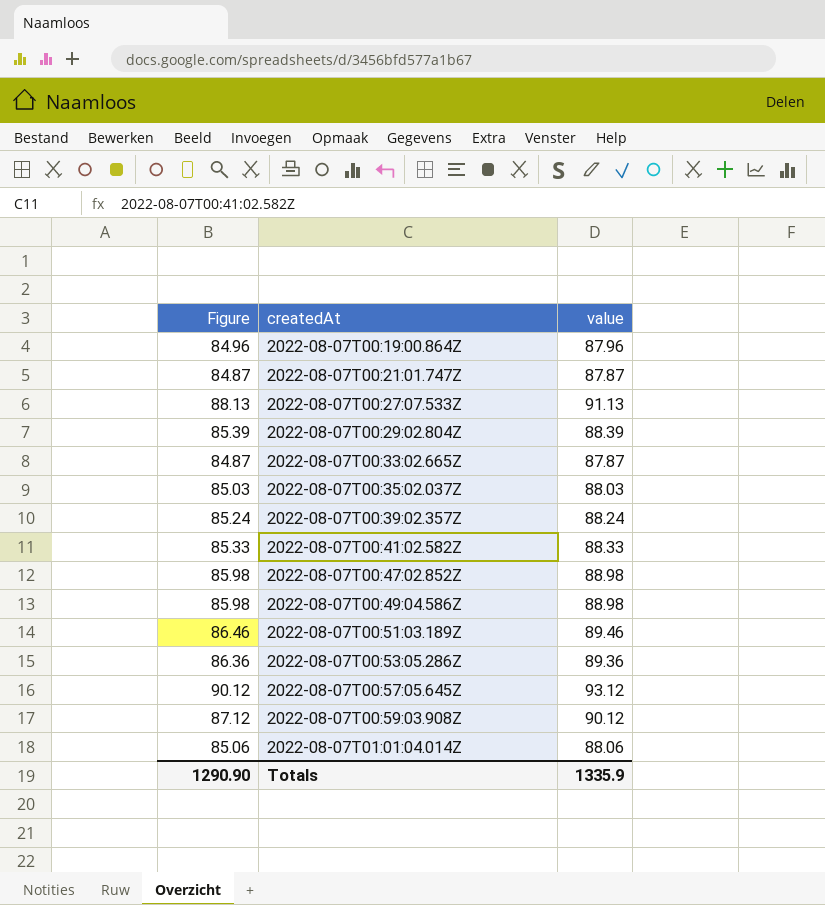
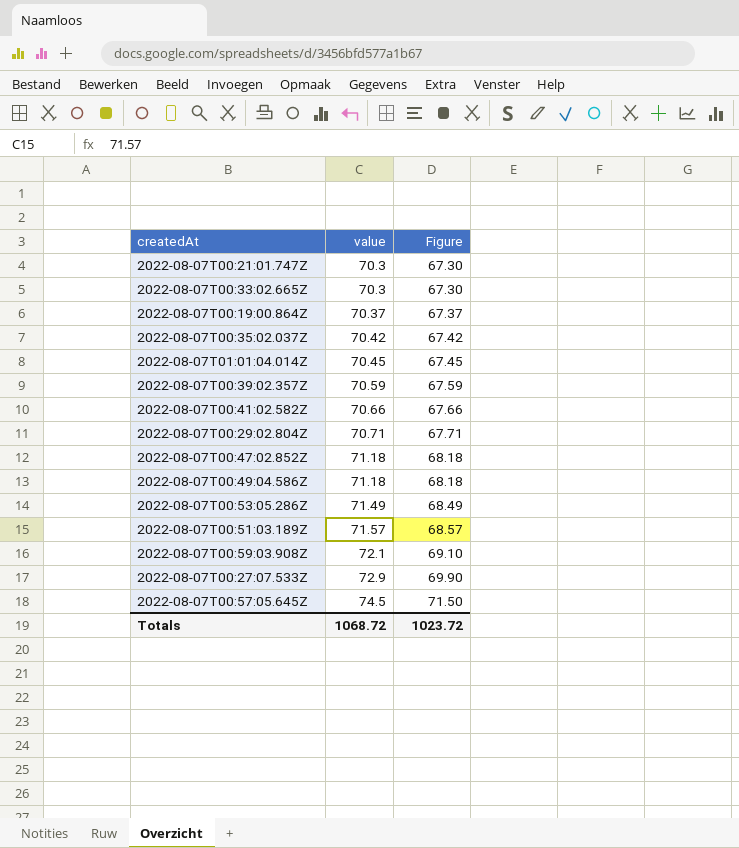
row order: createdAt ascending -> value ascending
column Figure | position: 1 -> 3
2022-08-07T00:21:01.747Z | value: 87.87 -> 70.3
2022-08-07T00:21:01.747Z | Figure: 84.87 -> 67.30
2022-08-07T00:33:02.665Z | value: 87.87 -> 70.3
2022-08-07T00:33:02.665Z | Figure: 84.87 -> 67.30
2022-08-07T00:19:00.864Z | value: 87.96 -> 70.37
2022-08-07T00:19:00.864Z | Figure: 84.96 -> 67.37
2022-08-07T00:35:02.037Z | value: 88.03 -> 70.42
2022-08-07T00:35:02.037Z | Figure: 85.03 -> 67.42
2022-08-07T01:01:04.014Z | value: 88.06 -> 70.45
2022-08-07T01:01:04.014Z | Figure: 85.06 -> 67.45
2022-08-07T00:39:02.357Z | value: 88.24 -> 70.59
2022-08-07T00:39:02.357Z | Figure: 85.24 -> 67.59
2022-08-07T00:41:02.582Z | value: 88.33 -> 70.66
2022-08-07T00:41:02.582Z | Figure: 85.33 -> 67.66
2022-08-07T00:29:02.804Z | value: 88.39 -> 70.71
2022-08-07T00:29:02.804Z | Figure: 85.39 -> 67.71
2022-08-07T00:47:02.852Z | value: 88.98 -> 71.18
2022-08-07T00:47:02.852Z | Figure: 85.98 -> 68.18
2022-08-07T00:49:04.586Z | value: 88.98 -> 71.18
2022-08-07T00:49:04.586Z | Figure: 85.98 -> 68.18
2022-08-07T00:53:05.286Z | value: 89.36 -> 71.49
2022-08-07T00:53:05.286Z | Figure: 86.36 -> 68.49
2022-08-07T00:51:03.189Z | value: 89.46 -> 71.57
2022-08-07T00:51:03.189Z | Figure: 86.46 -> 68.57
2022-08-07T00:59:03.908Z | value: 90.12 -> 72.1
2022-08-07T00:59:03.908Z | Figure: 87.12 -> 69.10
2022-08-07T00:27:07.533Z | value: 91.13 -> 72.9
2022-08-07T00:27:07.533Z | Figure: 88.13 -> 69.90
2022-08-07T00:57:05.645Z | value: 93.12 -> 74.5
2022-08-07T00:57:05.645Z | Figure: 90.12 -> 71.50
Totals | value: 1335.9 -> 1068.72
Totals | Figure: 1290.90 -> 1023.72

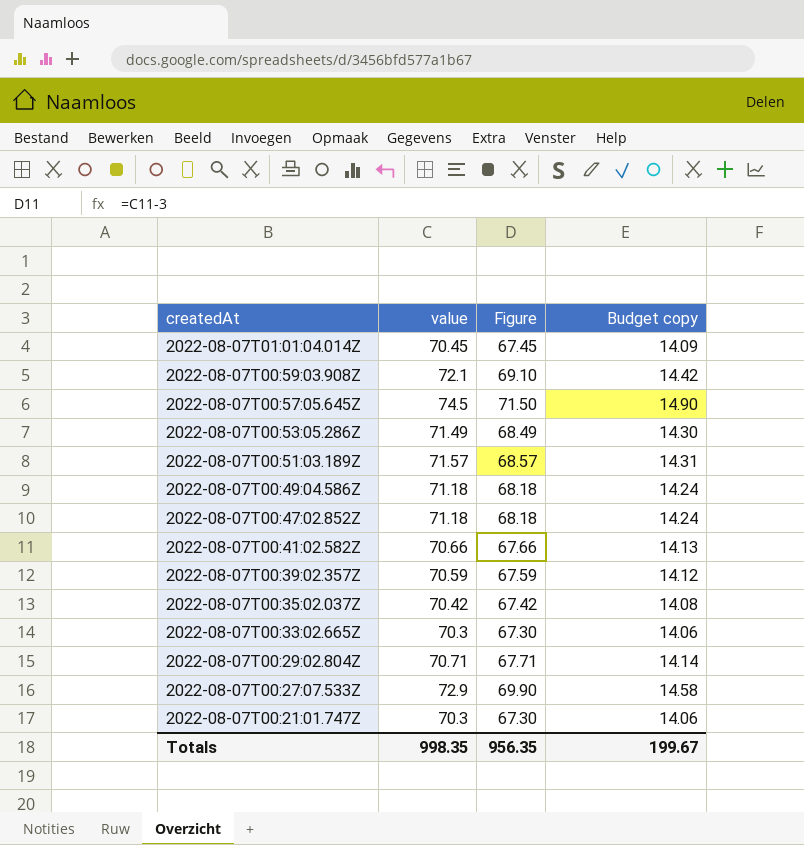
row order: value ascending -> createdAt descending
column Budget copy | formula: none -> [value] * 0.2
row 2022-08-07T00:19:00.864Z: 70.37 | 67.37 -> none
Totals | value: 1068.72 -> 998.35
Totals | Figure: 1023.72 -> 956.35

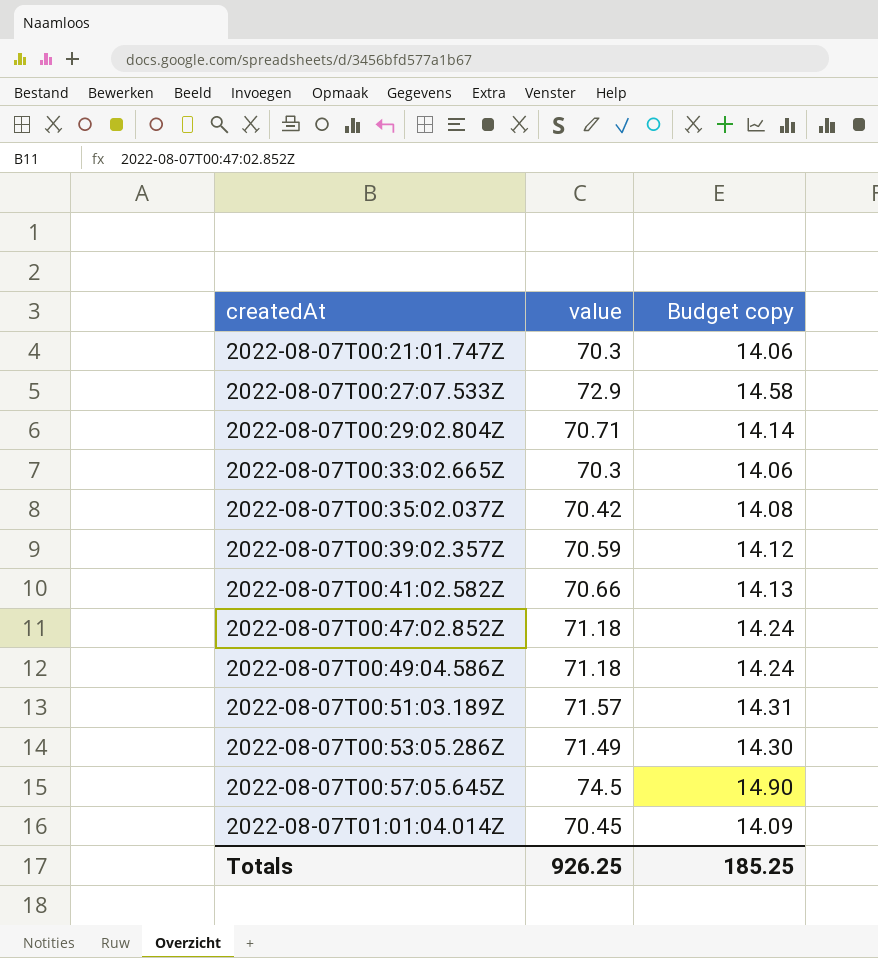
row order: createdAt descending -> createdAt ascending
column Figure | formula: [value] - 3 -> none
row 2022-08-07T00:59:03.908Z: 72.1 | 69.10 | 14.42 -> none
Totals | value: 998.35 -> 926.25
Totals | Budget copy: 199.67 -> 185.25

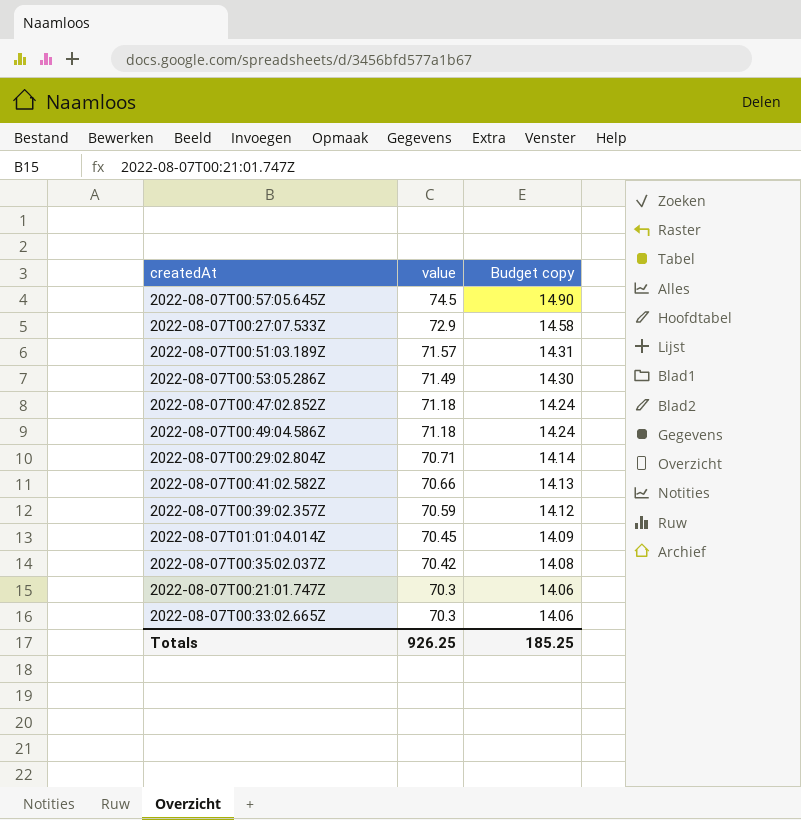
row order: createdAt ascending -> value descending

